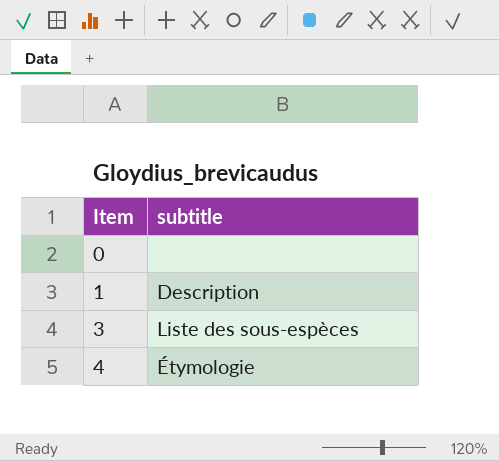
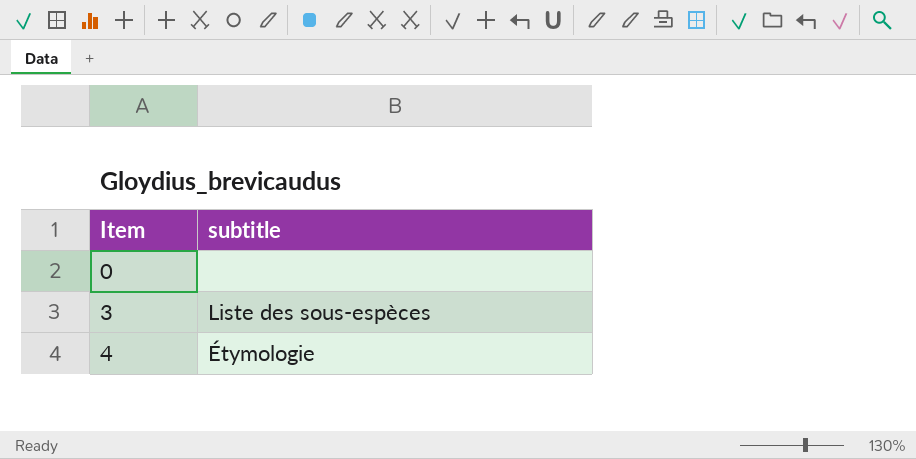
row 1: Description -> none

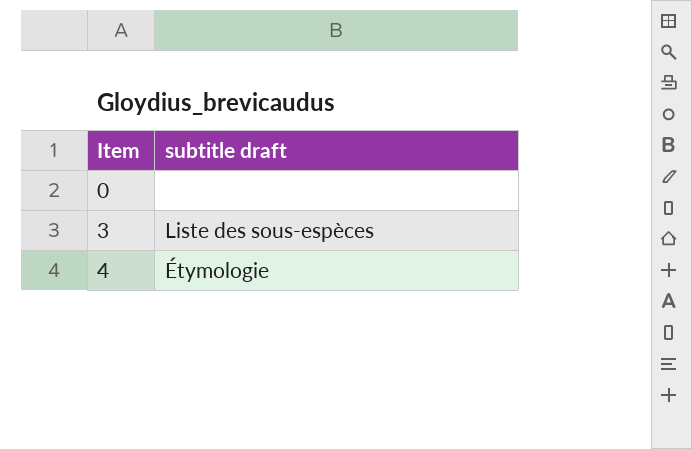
column name: subtitle -> subtitle draft

